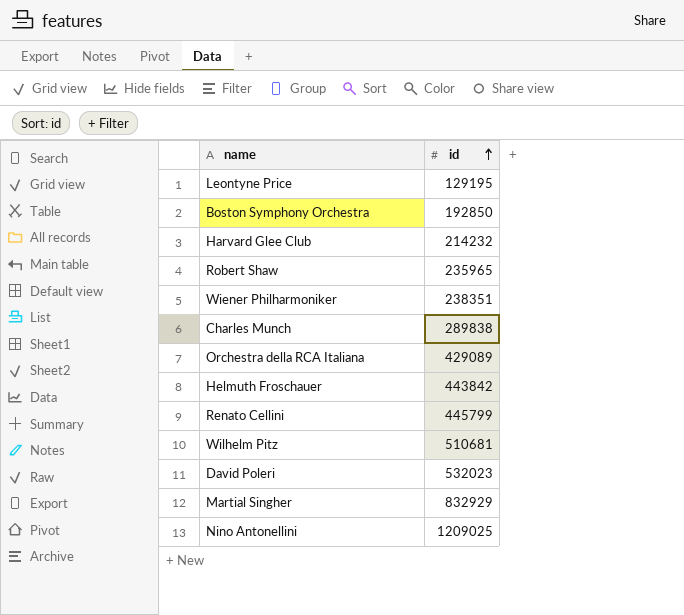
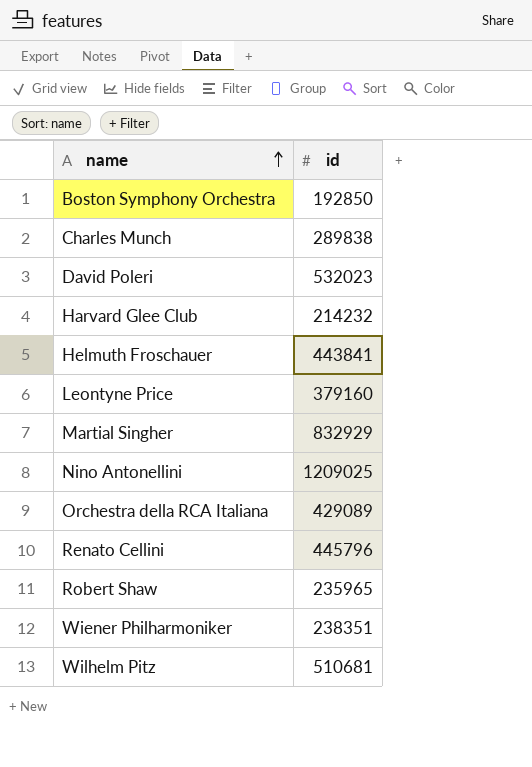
row order: id ascending -> name ascending
Helmuth Froschauer | id: 443842 -> 443841
Leontyne Price | id: 129195 -> 379160
Renato Cellini | id: 445799 -> 445796

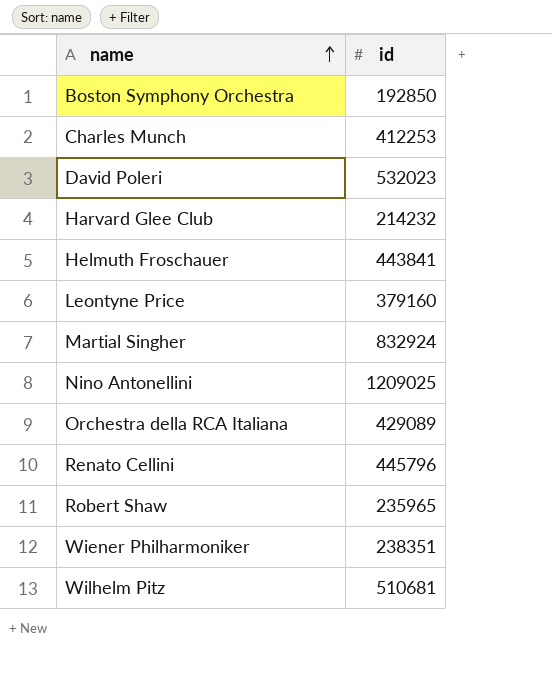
Charles Munch | id: 289838 -> 412253
Martial Singher | id: 832929 -> 832924

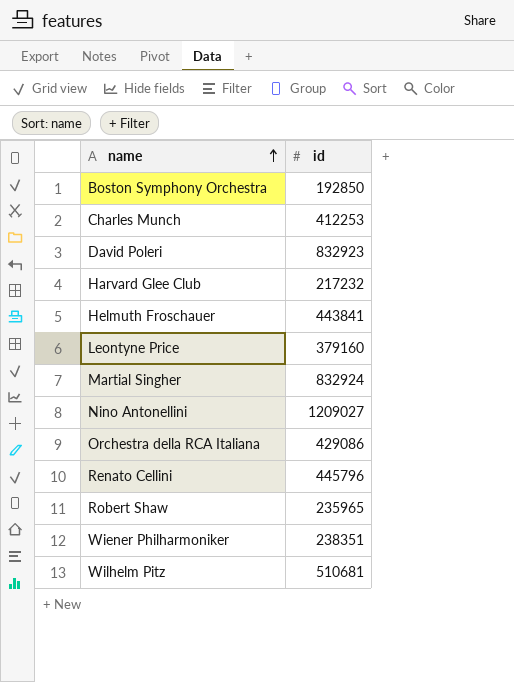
David Poleri | id: 532023 -> 832923
Harvard Glee Club | id: 214232 -> 217232
Nino Antonellini | id: 1209025 -> 1209027
Orchestra della RCA Italiana | id: 429089 -> 429086

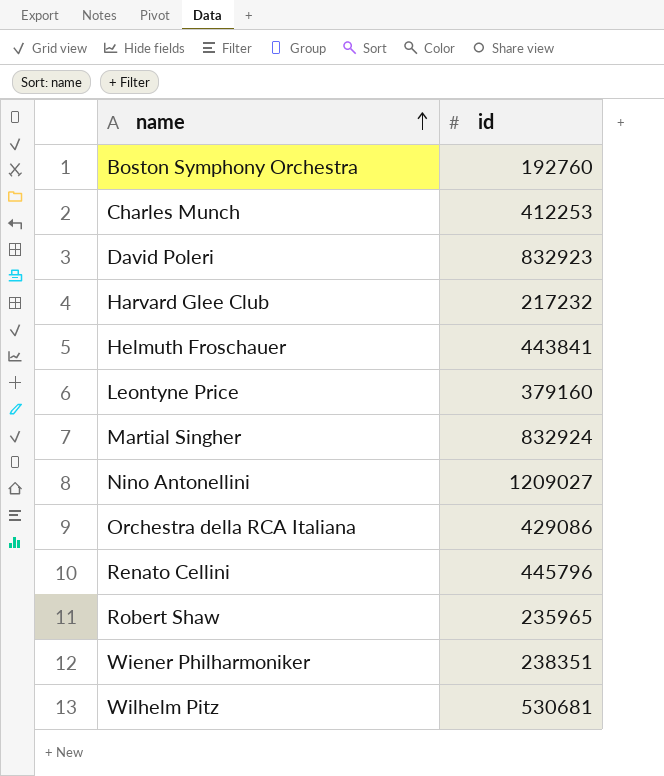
Boston Symphony Orchestra | id: 192850 -> 192760
Wilhelm Pitz | id: 510681 -> 530681

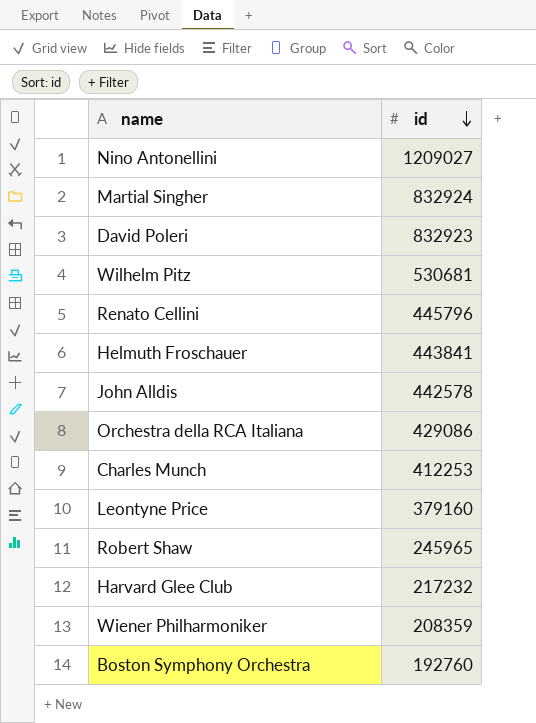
row order: name ascending -> id descending
row John Alldis: none -> 442578
Robert Shaw | id: 235965 -> 245965
Wiener Philharmoniker | id: 238351 -> 208359

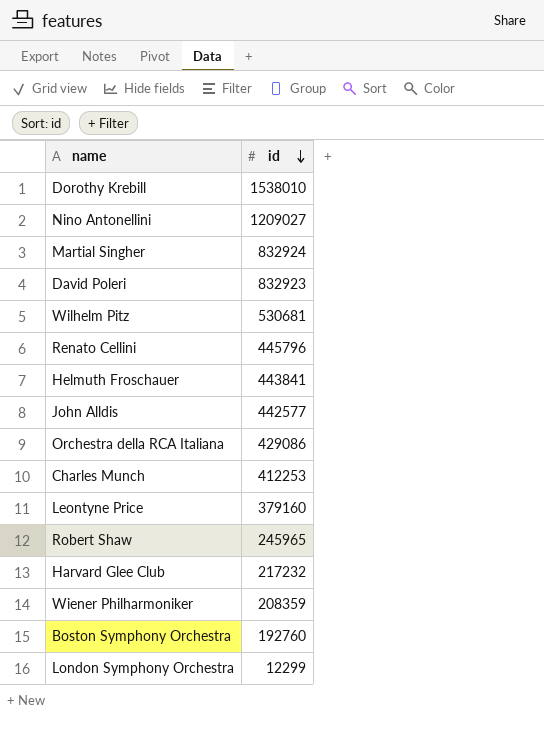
row Dorothy Krebill: none -> 1538010
John Alldis | id: 442578 -> 442577
row London Symphony Orchestra: none -> 12299

